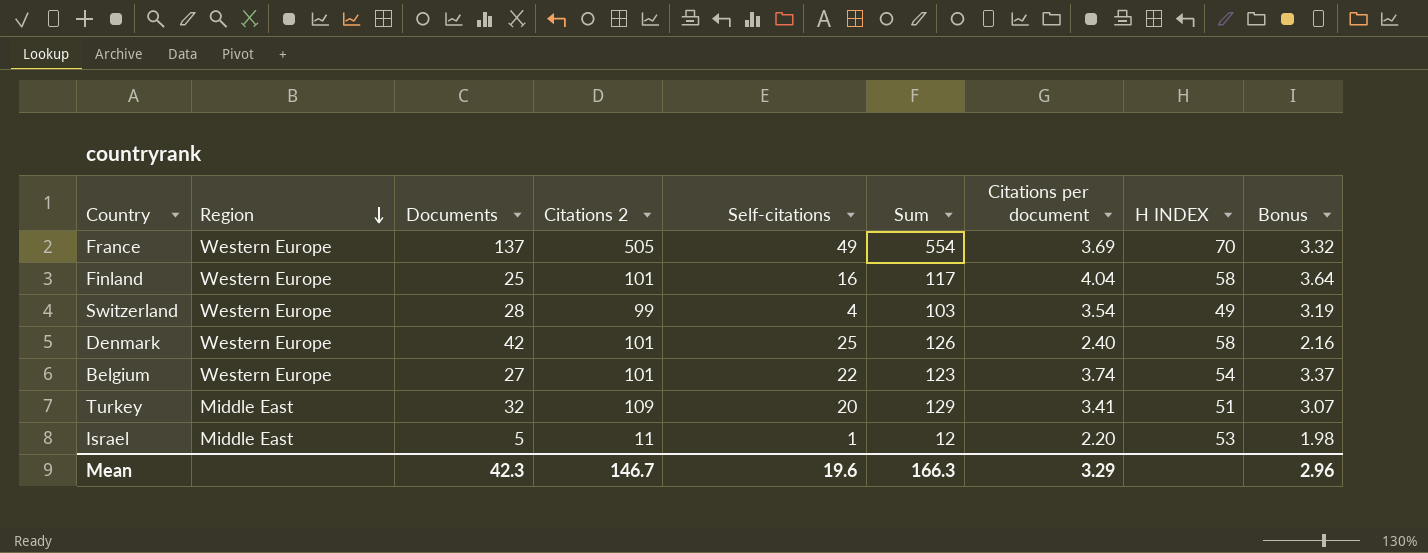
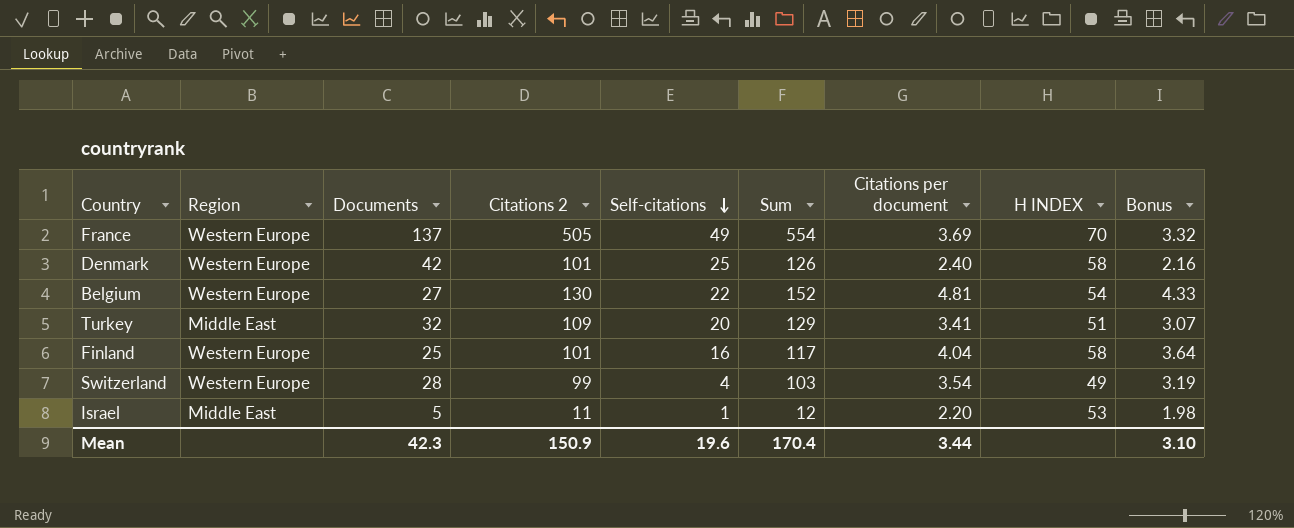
row order: Region descending -> Self-citations descending
Belgium | Citations 2: 101 -> 130
Belgium | Sum: 123 -> 152
Belgium | Citations per document: 3.74 -> 4.81
Belgium | Bonus: 3.37 -> 4.33
Mean | Citations 2: 146.7 -> 150.9
Mean | Sum: 166.3 -> 170.4
Mean | Citations per document: 3.29 -> 3.44
Mean | Bonus: 2.96 -> 3.10

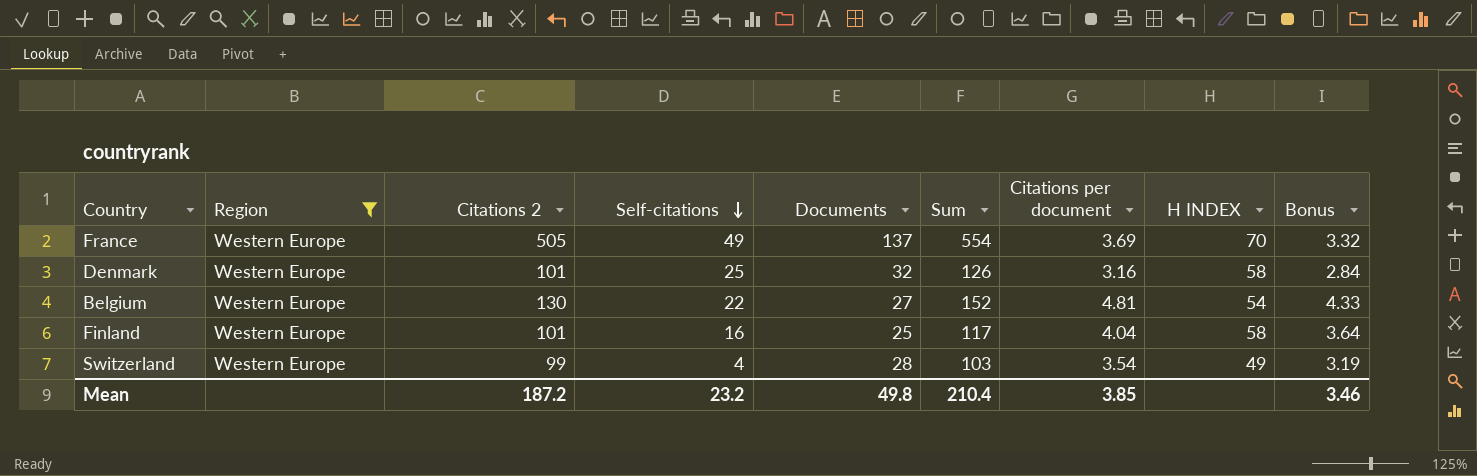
filter: none -> Region = Western Europe
column Documents | position: 3 -> 5
Denmark | Documents: 42 -> 32
Denmark | Citations per document: 2.40 -> 3.16
Denmark | Bonus: 2.16 -> 2.84
Mean | Citations 2: 150.9 -> 187.2
Mean | Self-citations: 19.6 -> 23.2
Mean | Documents: 42.3 -> 49.8
Mean | Sum: 170.4 -> 210.4
Mean | Citations per document: 3.44 -> 3.85
Mean | Bonus: 3.10 -> 3.46

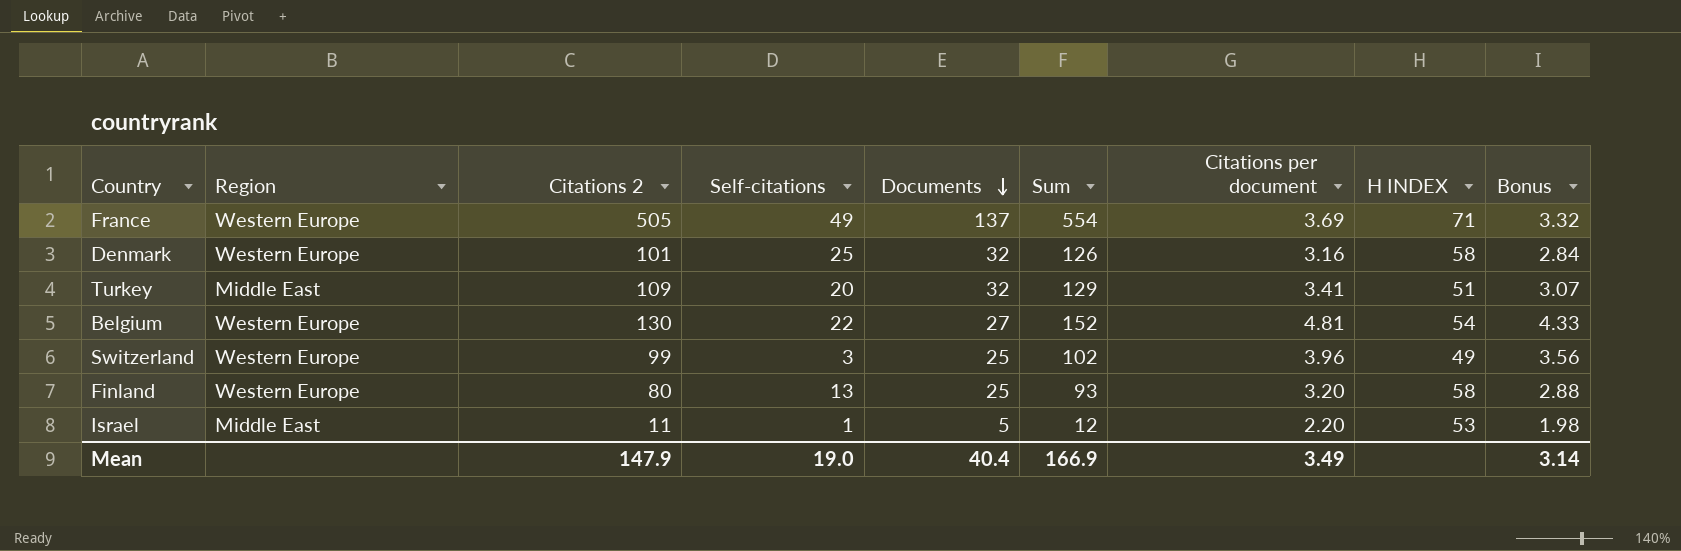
filter: Region = Western Europe -> none
row order: Self-citations descending -> Documents descending
France | H INDEX: 70 -> 71
Switzerland | Self-citations: 4 -> 3
Switzerland | Documents: 28 -> 25
Switzerland | Sum: 103 -> 102
Switzerland | Citations per document: 3.54 -> 3.96
Switzerland | Bonus: 3.19 -> 3.56
Finland | Citations 2: 101 -> 80
Finland | Self-citations: 16 -> 13
Finland | Sum: 117 -> 93
Finland | Citations per document: 4.04 -> 3.20
Finland | Bonus: 3.64 -> 2.88
Mean | Citations 2: 187.2 -> 147.9
Mean | Self-citations: 23.2 -> 19.0
Mean | Documents: 49.8 -> 40.4
Mean | Sum: 210.4 -> 166.9
Mean | Citations per document: 3.85 -> 3.49
Mean | Bonus: 3.46 -> 3.14

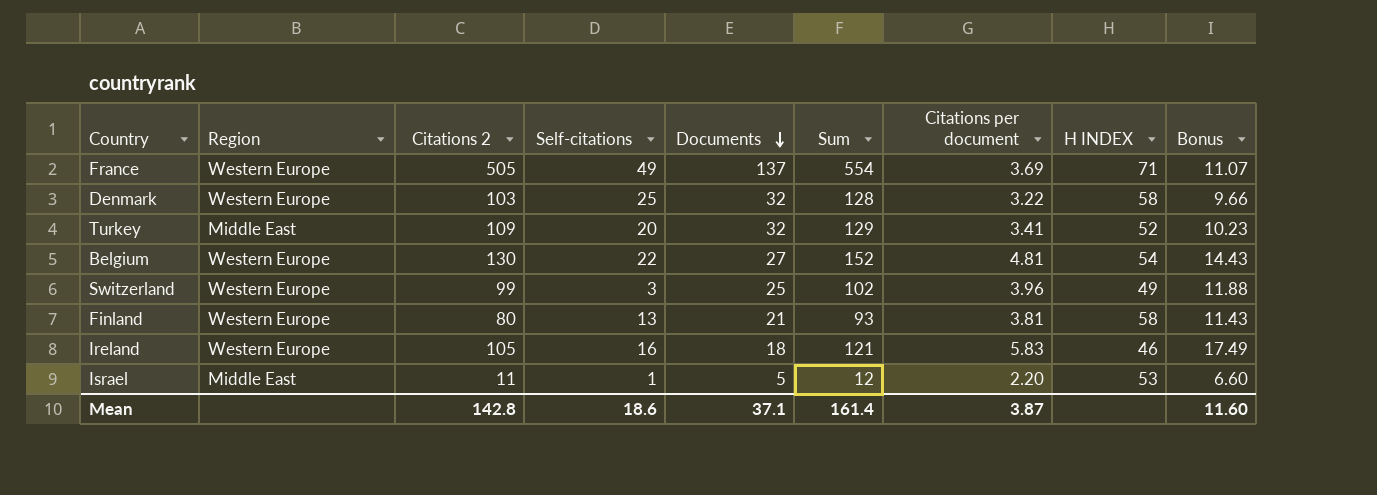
column Bonus | formula: [Citations per document] * 0.9 -> [Citations per document] * 3
Denmark | Citations 2: 101 -> 103
Denmark | Sum: 126 -> 128
Denmark | Citations per document: 3.16 -> 3.22
Turkey | H INDEX: 51 -> 52
Finland | Documents: 25 -> 21
Finland | Citations per document: 3.20 -> 3.81
row Ireland: none -> Western Europe | 105 | 16 | 18 | 121 | 5.83 | 46 | 17.49
Mean | Citations 2: 147.9 -> 142.8
Mean | Self-citations: 19.0 -> 18.6
Mean | Documents: 40.4 -> 37.1
Mean | Sum: 166.9 -> 161.4
Mean | Citations per document: 3.49 -> 3.87
Mean | Bonus: 3.14 -> 11.60

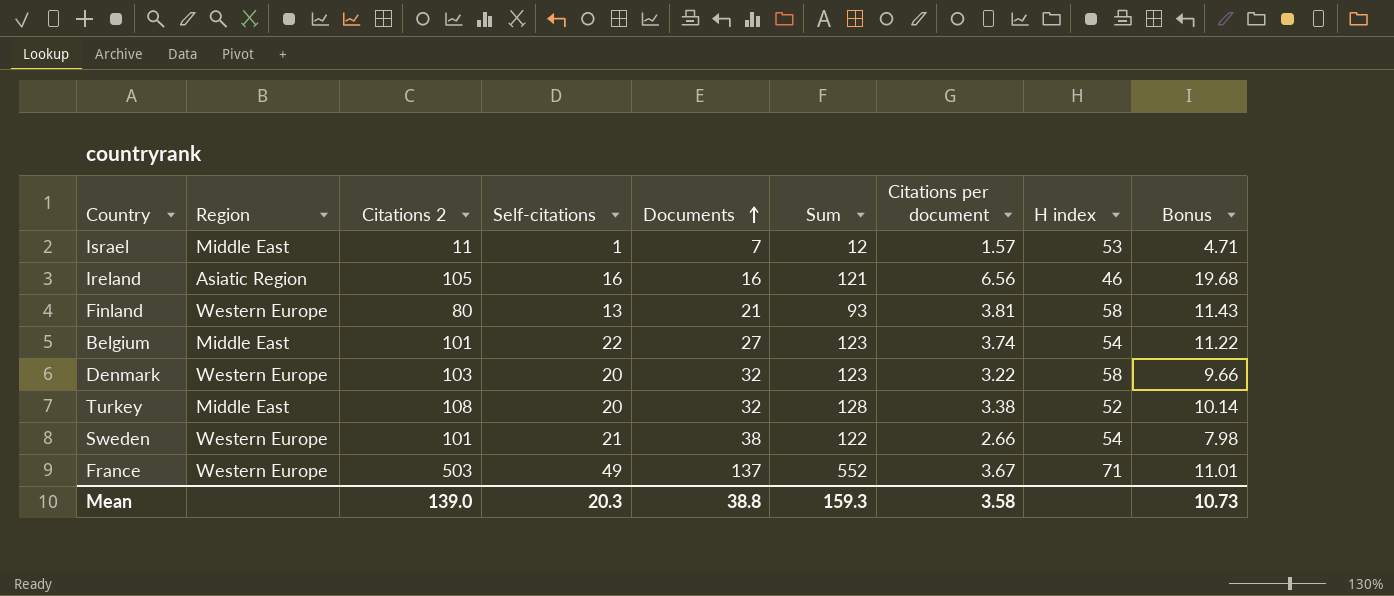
row order: Documents descending -> Documents ascending
column name: H INDEX -> H index
row Switzerland: Western Europe | 99 | 3 | 25 | 102 | 3.96 | 49 | 11.88 -> none
Israel | Documents: 5 -> 7
Israel | Citations per document: 2.20 -> 1.57
Israel | Bonus: 6.60 -> 4.71
Ireland | Region: Western Europe -> Asiatic Region
Ireland | Documents: 18 -> 16
Ireland | Citations per document: 5.83 -> 6.56
Ireland | Bonus: 17.49 -> 19.68
Belgium | Region: Western Europe -> Middle East
Belgium | Citations 2: 130 -> 101
Belgium | Sum: 152 -> 123
Belgium | Citations per document: 4.81 -> 3.74
Belgium | Bonus: 14.43 -> 11.22
Denmark | Self-citations: 25 -> 20
Denmark | Sum: 128 -> 123
Turkey | Citations 2: 109 -> 108
Turkey | Sum: 129 -> 128
Turkey | Citations per document: 3.41 -> 3.38
Turkey | Bonus: 10.23 -> 10.14
row Sweden: none -> Western Europe | 101 | 21 | 38 | 122 | 2.66 | 54 | 7.98
France | Citations 2: 505 -> 503
France | Sum: 554 -> 552
France | Citations per document: 3.69 -> 3.67
France | Bonus: 11.07 -> 11.01
Mean | Citations 2: 142.8 -> 139.0
Mean | Self-citations: 18.6 -> 20.3
Mean | Documents: 37.1 -> 38.8
Mean | Sum: 161.4 -> 159.3
Mean | Citations per document: 3.87 -> 3.58
Mean | Bonus: 11.60 -> 10.73

